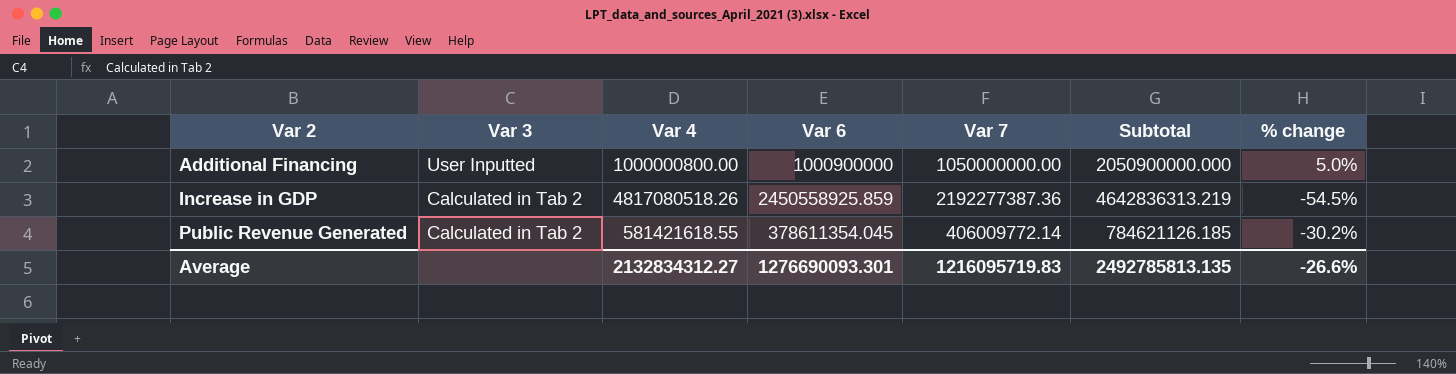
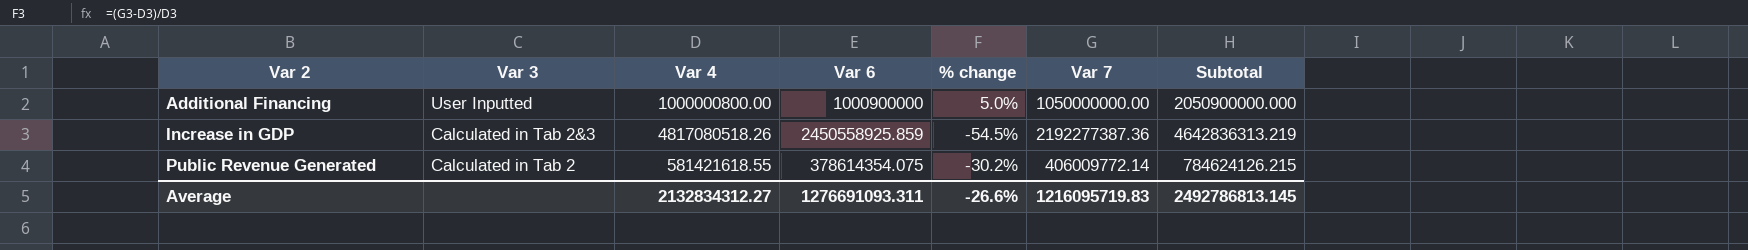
column % change | position: 7 -> 5
Increase in GDP | Var 3: Calculated in Tab 2 -> Calculated in Tab 2&3
Public Revenue Generated | Var 6: 378611354.045 -> 378614354.075
Public Revenue Generated | Subtotal: 784621126.185 -> 784624126.215
Average | Var 6: 1276690093.301 -> 1276691093.311
Average | Subtotal: 2492785813.135 -> 2492786813.145

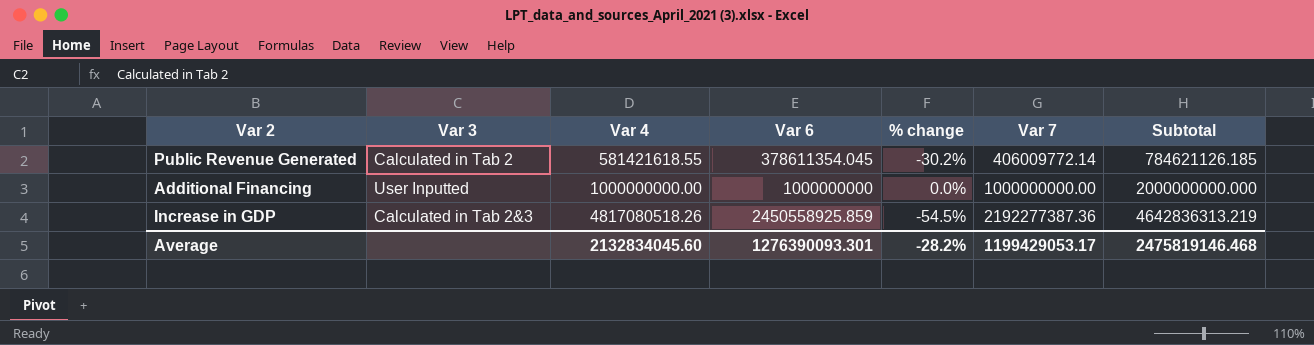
row order: Var 2 ascending -> Var 4 ascending
Public Revenue Generated | Var 6: 378614354.075 -> 378611354.045
Public Revenue Generated | Subtotal: 784624126.215 -> 784621126.185
Additional Financing | Var 4: 1000000800.00 -> 1000000000.00
Additional Financing | Var 6: 1000900000 -> 1000000000
Additional Financing | % change: 5.0% -> 0.0%
Additional Financing | Var 7: 1050000000.00 -> 1000000000.00
Additional Financing | Subtotal: 2050900000.000 -> 2000000000.000
Average | Var 4: 2132834312.27 -> 2132834045.60
Average | Var 6: 1276691093.311 -> 1276390093.301
Average | % change: -26.6% -> -28.2%
Average | Var 7: 1216095719.83 -> 1199429053.17
Average | Subtotal: 2492786813.145 -> 2475819146.468

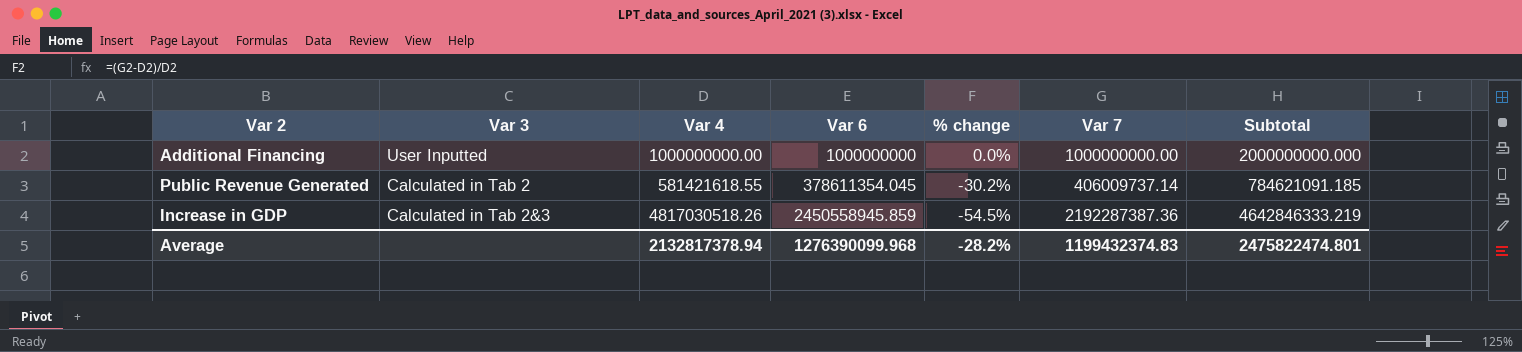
row order: Var 4 ascending -> % change descending
Public Revenue Generated | Var 7: 406009772.14 -> 406009737.14
Public Revenue Generated | Subtotal: 784621126.185 -> 784621091.185
Increase in GDP | Var 4: 4817080518.26 -> 4817030518.26
Increase in GDP | Var 6: 2450558925.859 -> 2450558945.859
Increase in GDP | Var 7: 2192277387.36 -> 2192287387.36
Increase in GDP | Subtotal: 4642836313.219 -> 4642846333.219
Average | Var 4: 2132834045.60 -> 2132817378.94
Average | Var 6: 1276390093.301 -> 1276390099.968
Average | Var 7: 1199429053.17 -> 1199432374.83
Average | Subtotal: 2475819146.468 -> 2475822474.801

